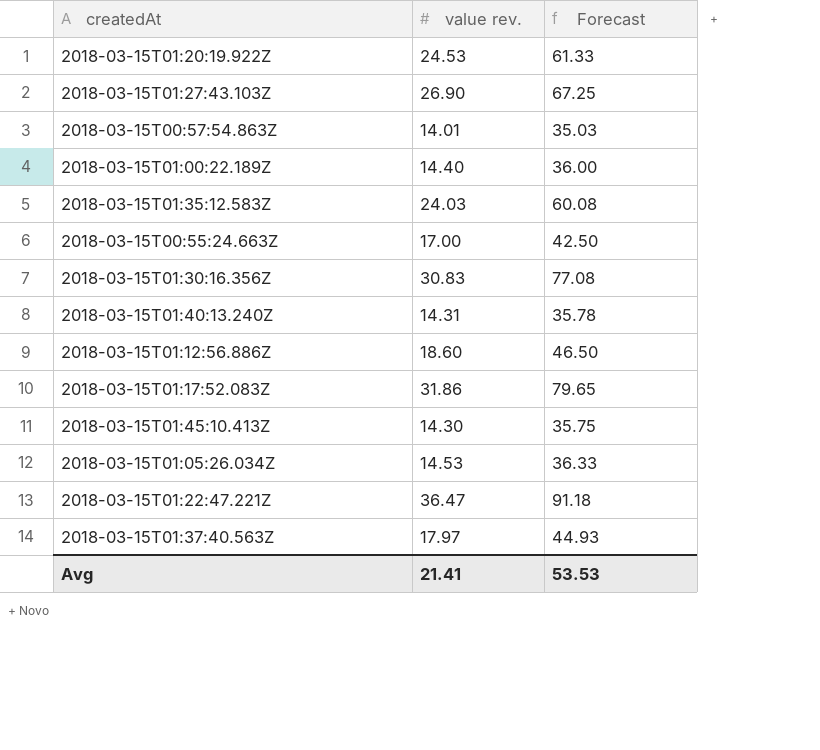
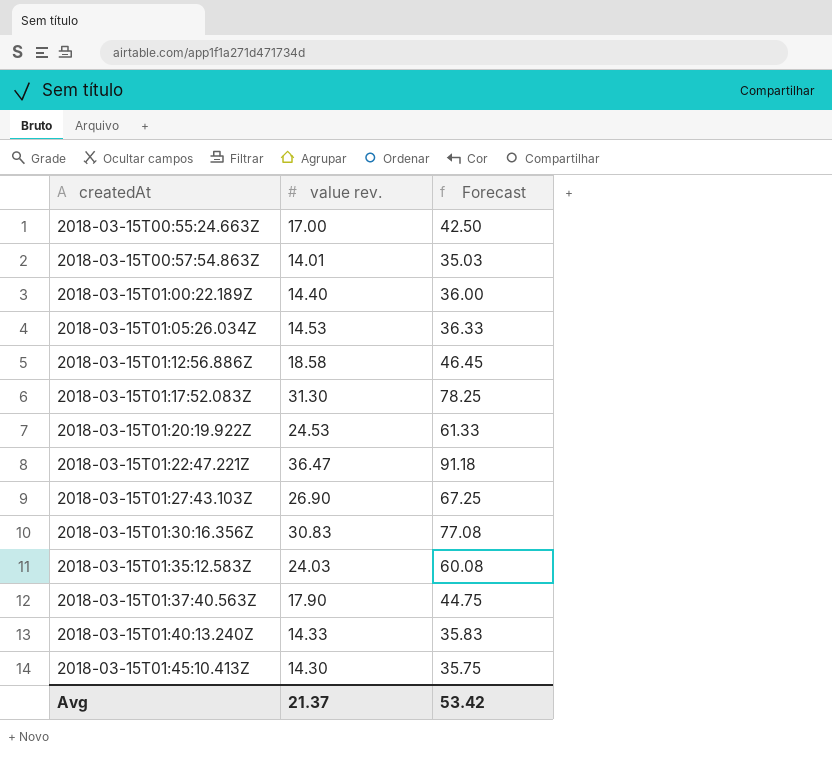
row order: none -> createdAt ascending
2018-03-15T01:12:56.886Z | value rev.: 18.60 -> 18.58
2018-03-15T01:12:56.886Z | Forecast: 46.50 -> 46.45
2018-03-15T01:17:52.083Z | value rev.: 31.86 -> 31.30
2018-03-15T01:17:52.083Z | Forecast: 79.65 -> 78.25
2018-03-15T01:37:40.563Z | value rev.: 17.97 -> 17.90
2018-03-15T01:37:40.563Z | Forecast: 44.93 -> 44.75
2018-03-15T01:40:13.240Z | value rev.: 14.31 -> 14.33
2018-03-15T01:40:13.240Z | Forecast: 35.78 -> 35.83
Avg | value rev.: 21.41 -> 21.37
Avg | Forecast: 53.53 -> 53.42

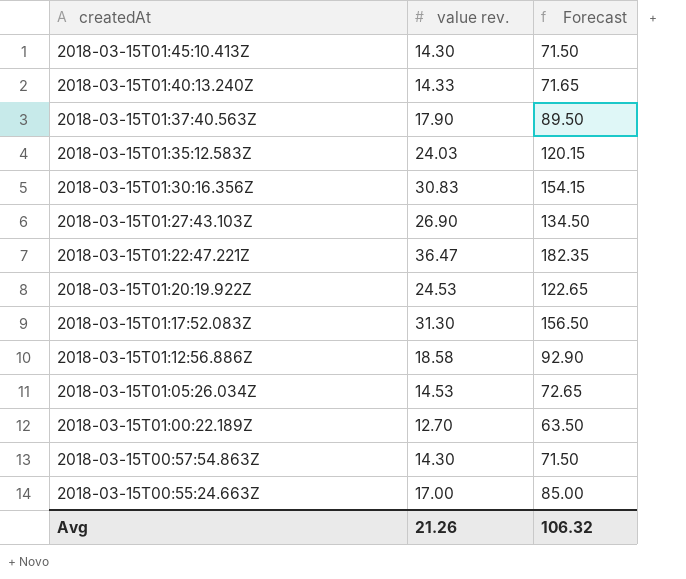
row order: createdAt ascending -> createdAt descending
column Forecast | formula: [value rev.] * 2.5 -> [value rev.] * 5
2018-03-15T01:00:22.189Z | value rev.: 14.40 -> 12.70
2018-03-15T00:57:54.863Z | value rev.: 14.01 -> 14.30
Avg | value rev.: 21.37 -> 21.26
Avg | Forecast: 53.42 -> 106.32

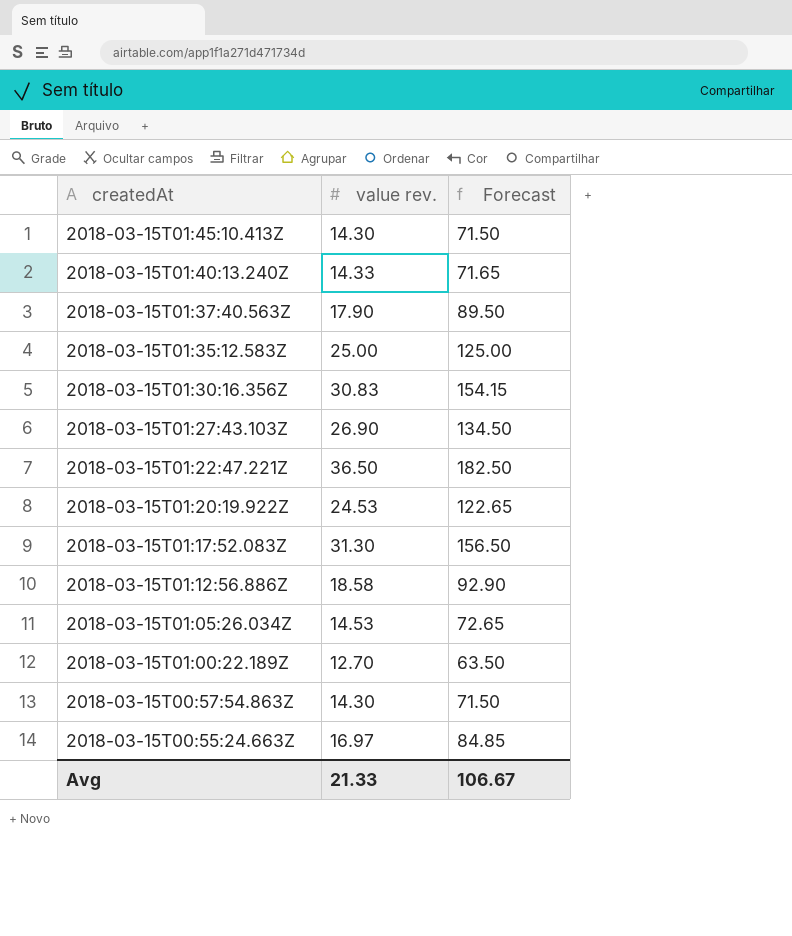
2018-03-15T01:35:12.583Z | value rev.: 24.03 -> 25.00
2018-03-15T01:35:12.583Z | Forecast: 120.15 -> 125.00
2018-03-15T01:22:47.221Z | value rev.: 36.47 -> 36.50
2018-03-15T01:22:47.221Z | Forecast: 182.35 -> 182.50
2018-03-15T00:55:24.663Z | value rev.: 17.00 -> 16.97
2018-03-15T00:55:24.663Z | Forecast: 85.00 -> 84.85
Avg | value rev.: 21.26 -> 21.33
Avg | Forecast: 106.32 -> 106.67

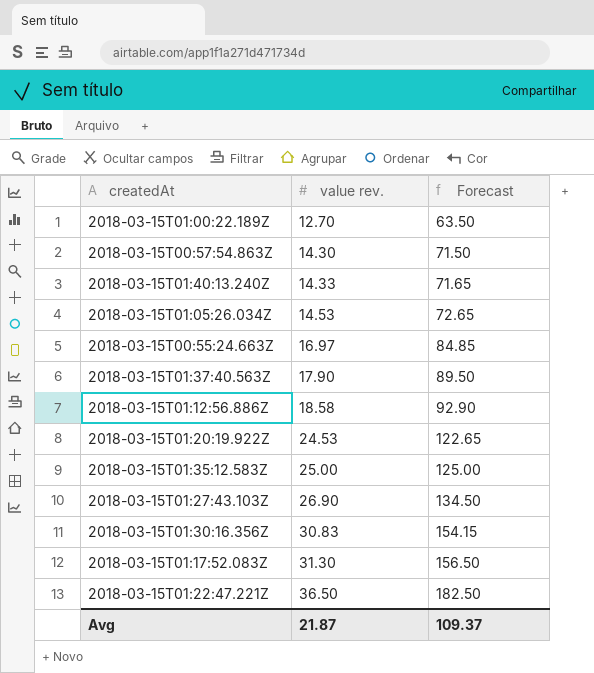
row order: createdAt descending -> value rev. ascending
row 2018-03-15T01:45:10.413Z: 14.30 | 71.50 -> none
Avg | value rev.: 21.33 -> 21.87
Avg | Forecast: 106.67 -> 109.37

